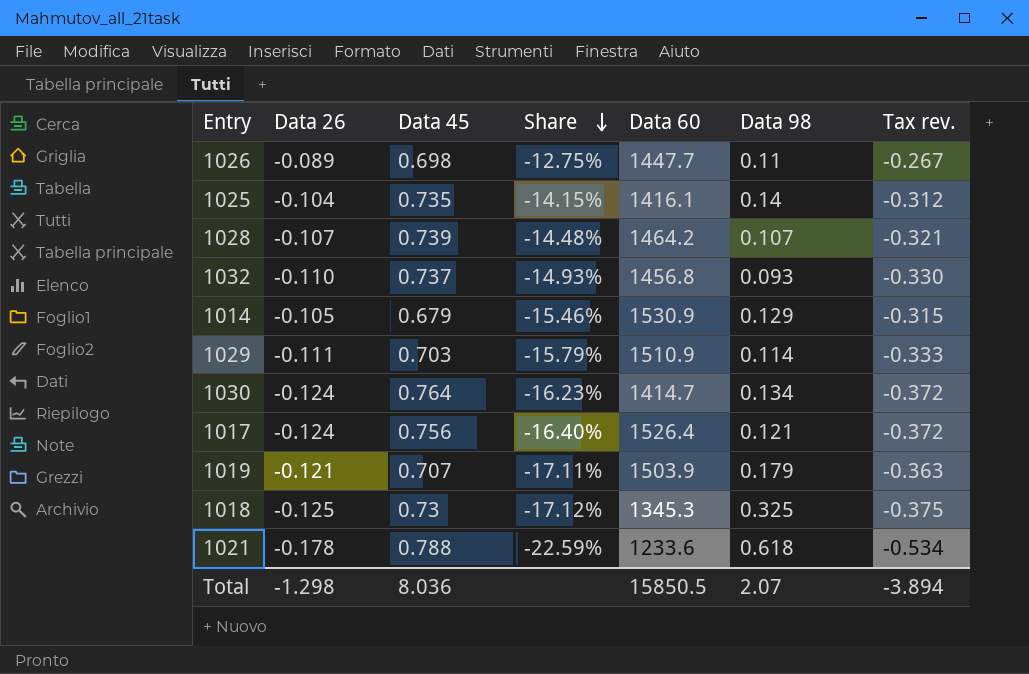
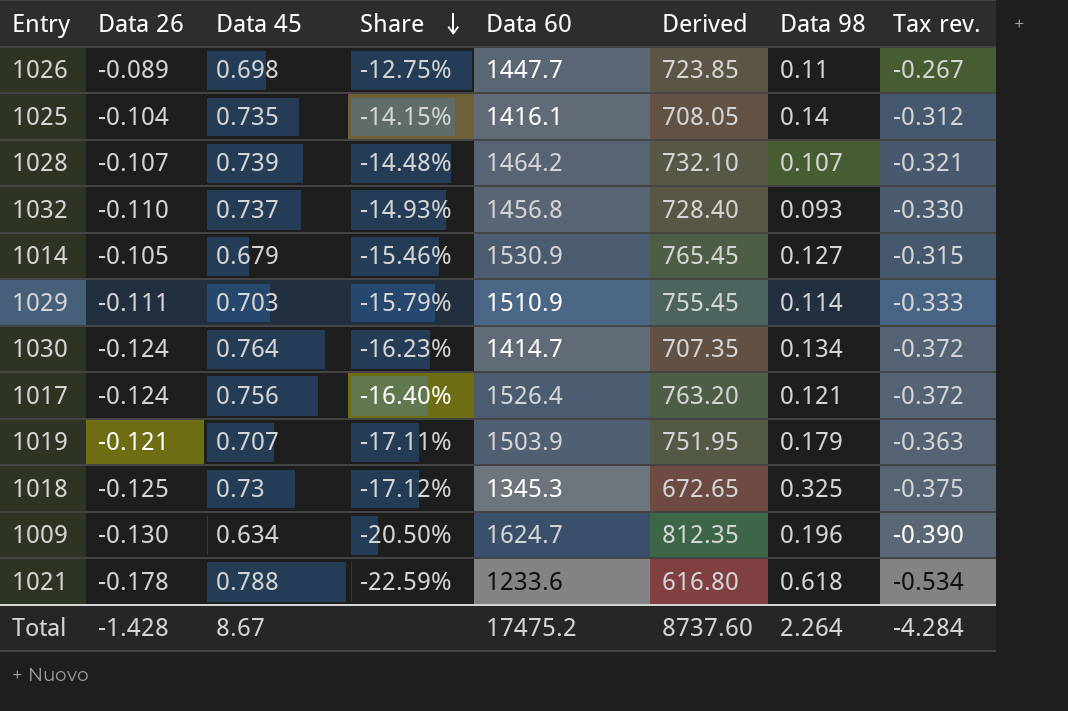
column Derived | formula: none -> [Data 60] * 0.5
1014 | Data 98: 0.129 -> 0.127
row 1009: none -> -0.130 | 0.634 | -20.50% | 1624.7 | 812.35 | 0.196 | -0.390
Total | Data 26: -1.298 -> -1.428
Total | Data 45: 8.036 -> 8.67
Total | Data 60: 15850.5 -> 17475.2
Total | Data 98: 2.07 -> 2.264
Total | Tax rev.: -3.894 -> -4.284

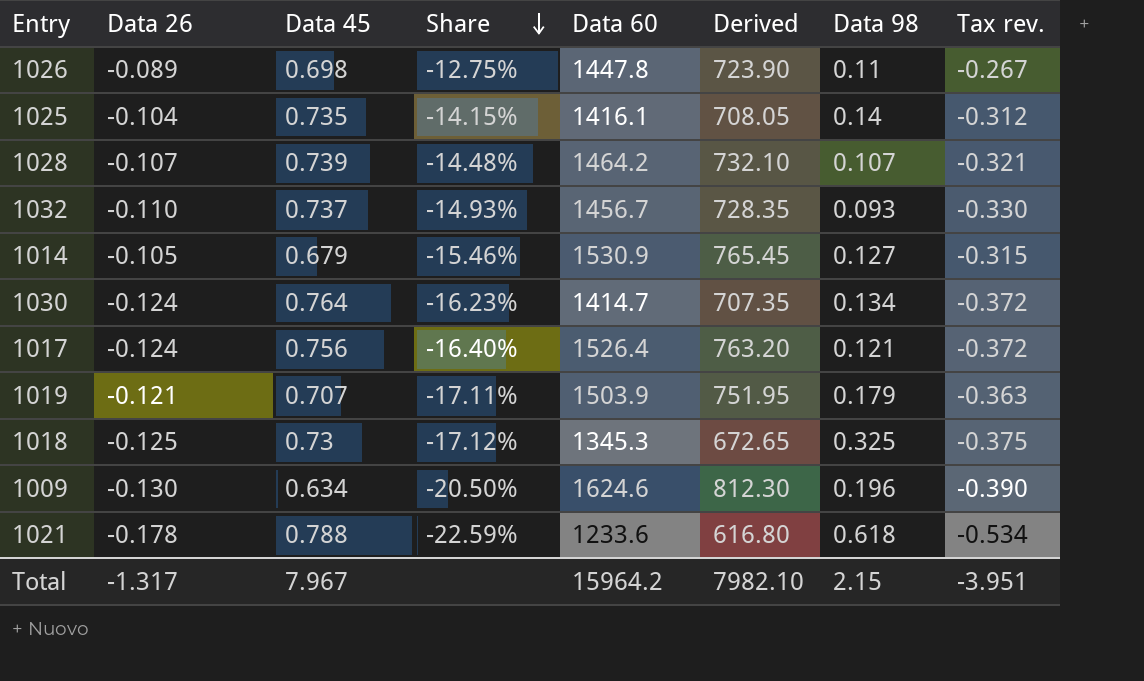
row 1029: -0.111 | 0.703 | -15.79% | 1510.9 | 755.45 | 0.114 | -0.333 -> none
1026 | Data 60: 1447.7 -> 1447.8
1026 | Derived: 723.85 -> 723.90
1032 | Data 60: 1456.8 -> 1456.7
1032 | Derived: 728.40 -> 728.35
1009 | Data 60: 1624.7 -> 1624.6
1009 | Derived: 812.35 -> 812.30
Total | Data 26: -1.428 -> -1.317
Total | Data 45: 8.67 -> 7.967
Total | Data 60: 17475.2 -> 15964.2
Total | Derived: 8737.60 -> 7982.10
Total | Data 98: 2.264 -> 2.15
Total | Tax rev.: -4.284 -> -3.951

